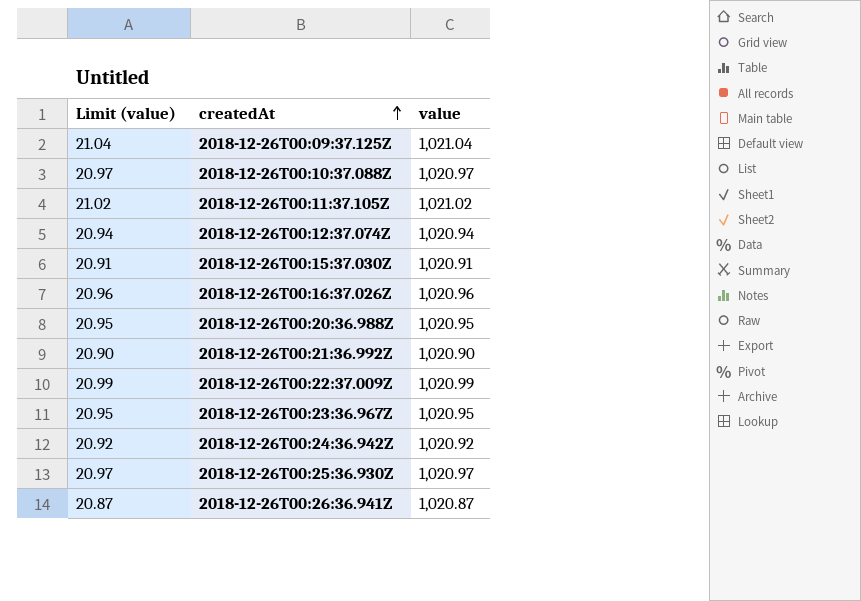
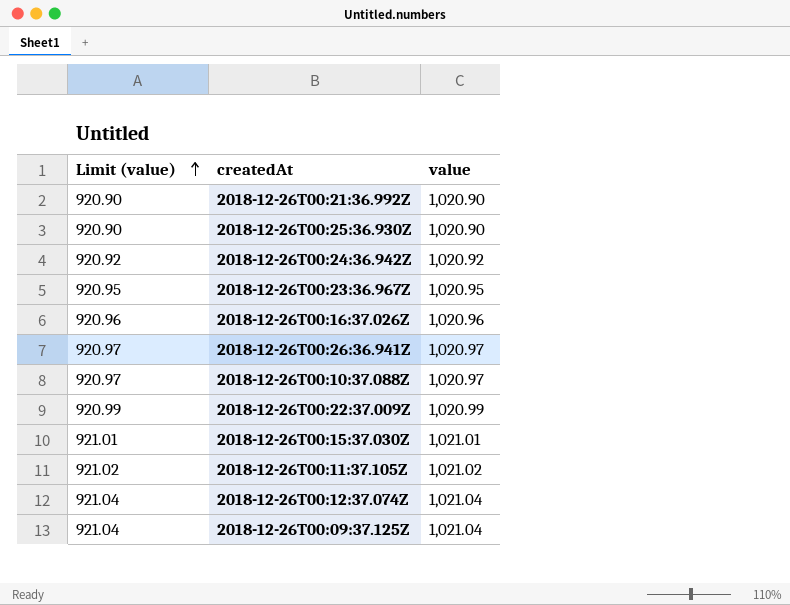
row order: createdAt ascending -> Limit (value) ascending
column Limit (value) | formula: [value] - 1000 -> [value] - 100
row 2018-12-26T00:20:36.988Z: 20.95 | 1,020.95 -> none
2018-12-26T00:25:36.930Z | value: 1,020.97 -> 1,020.90
2018-12-26T00:26:36.941Z | value: 1,020.87 -> 1,020.97
2018-12-26T00:15:37.030Z | value: 1,020.91 -> 1,021.01
2018-12-26T00:12:37.074Z | value: 1,020.94 -> 1,021.04

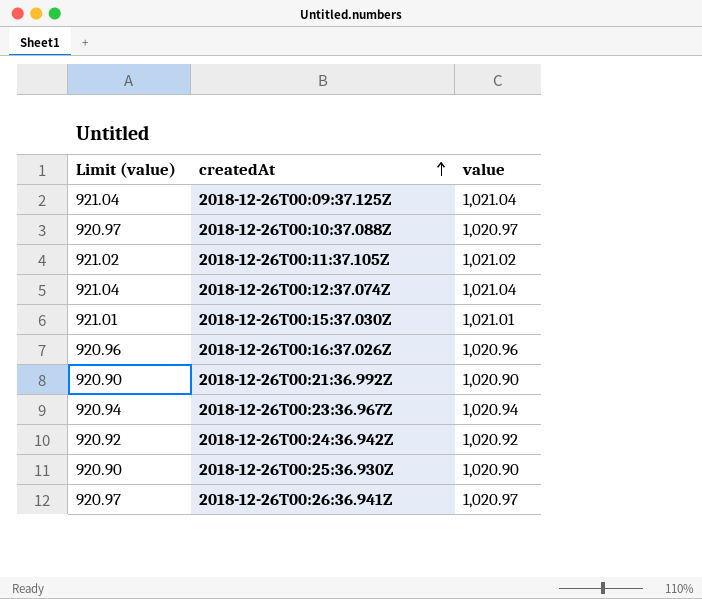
row order: Limit (value) ascending -> createdAt ascending
row 2018-12-26T00:22:37.009Z: 920.99 | 1,020.99 -> none
2018-12-26T00:23:36.967Z | Limit (value): 920.95 -> 920.94
2018-12-26T00:23:36.967Z | value: 1,020.95 -> 1,020.94

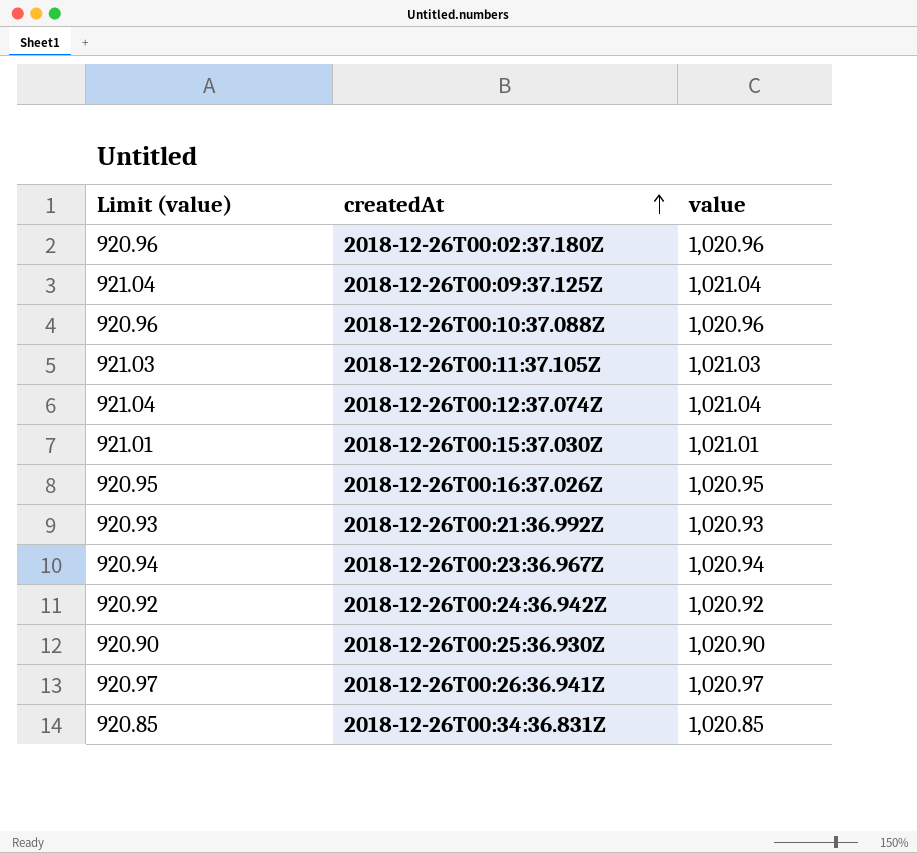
row 2018-12-26T00:02:37.180Z: none -> 920.96 | 1,020.96
2018-12-26T00:10:37.088Z | Limit (value): 920.97 -> 920.96
2018-12-26T00:10:37.088Z | value: 1,020.97 -> 1,020.96
2018-12-26T00:11:37.105Z | Limit (value): 921.02 -> 921.03
2018-12-26T00:11:37.105Z | value: 1,021.02 -> 1,021.03
2018-12-26T00:16:37.026Z | Limit (value): 920.96 -> 920.95
2018-12-26T00:16:37.026Z | value: 1,020.96 -> 1,020.95
2018-12-26T00:21:36.992Z | Limit (value): 920.90 -> 920.93
2018-12-26T00:21:36.992Z | value: 1,020.90 -> 1,020.93
row 2018-12-26T00:34:36.831Z: none -> 920.85 | 1,020.85

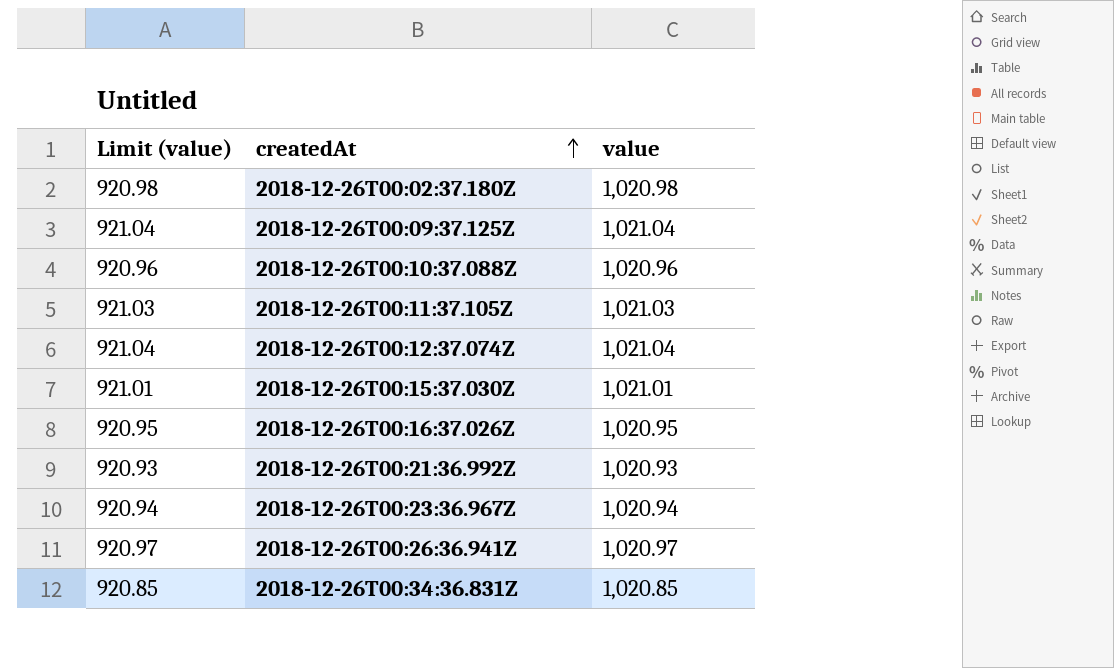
row 2018-12-26T00:24:36.942Z: 920.92 | 1,020.92 -> none
row 2018-12-26T00:25:36.930Z: 920.90 | 1,020.90 -> none
2018-12-26T00:02:37.180Z | Limit (value): 920.96 -> 920.98
2018-12-26T00:02:37.180Z | value: 1,020.96 -> 1,020.98

